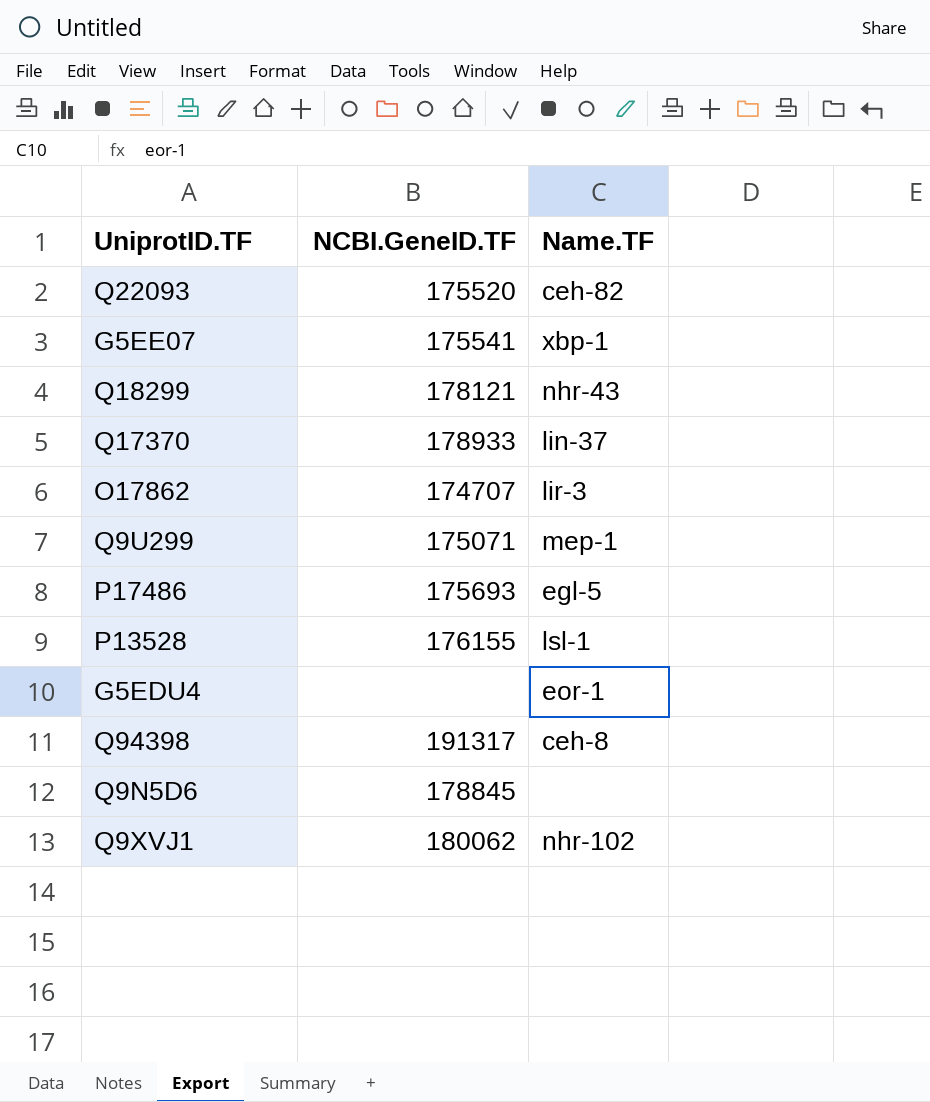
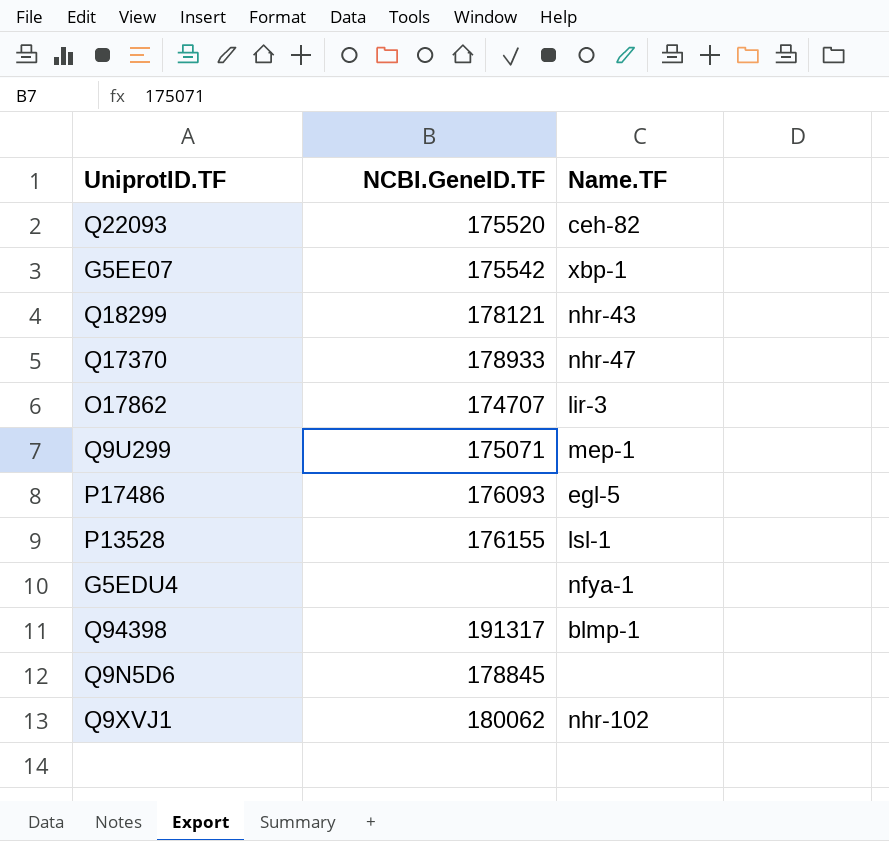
G5EE07 | NCBI.GeneID.TF: 175541 -> 175542
Q17370 | Name.TF: lin-37 -> nhr-47
P17486 | NCBI.GeneID.TF: 175693 -> 176093
G5EDU4 | Name.TF: eor-1 -> nfya-1
Q94398 | Name.TF: ceh-8 -> blmp-1

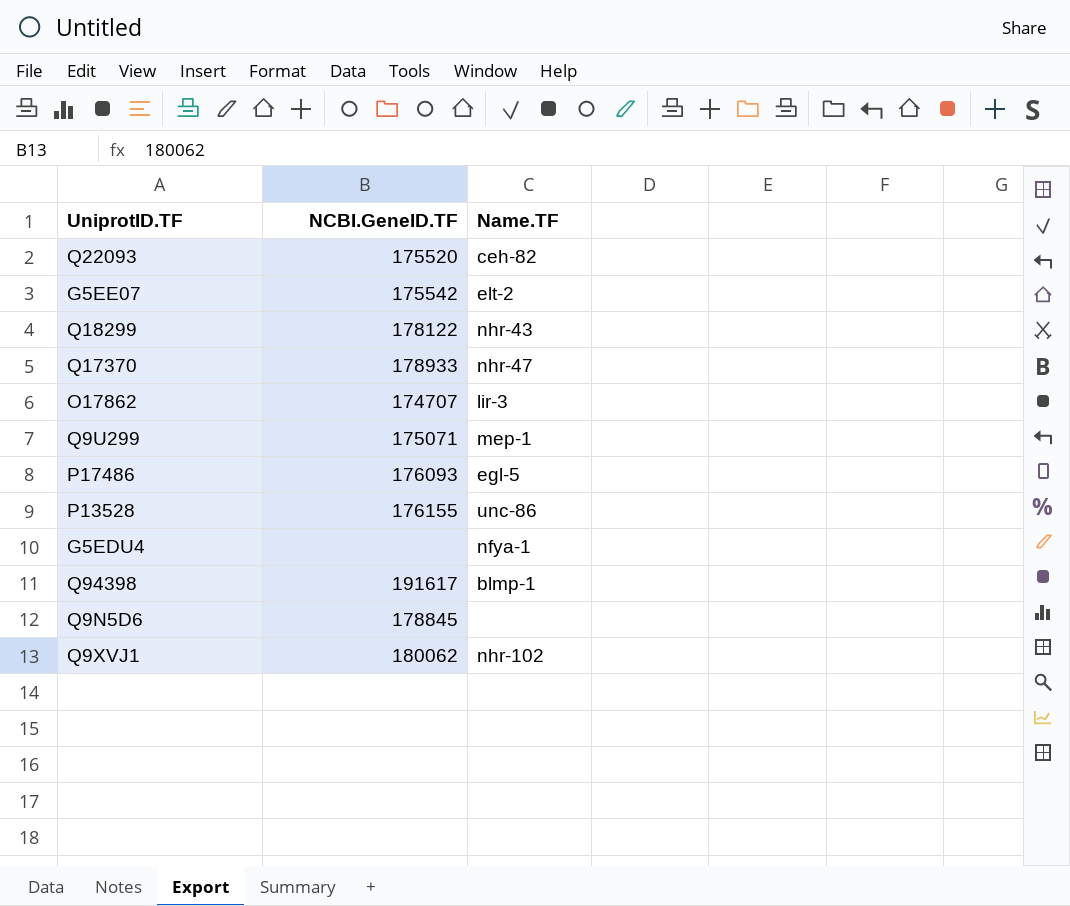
G5EE07 | Name.TF: xbp-1 -> elt-2
Q18299 | NCBI.GeneID.TF: 178121 -> 178122
P13528 | Name.TF: lsl-1 -> unc-86
Q94398 | NCBI.GeneID.TF: 191317 -> 191617

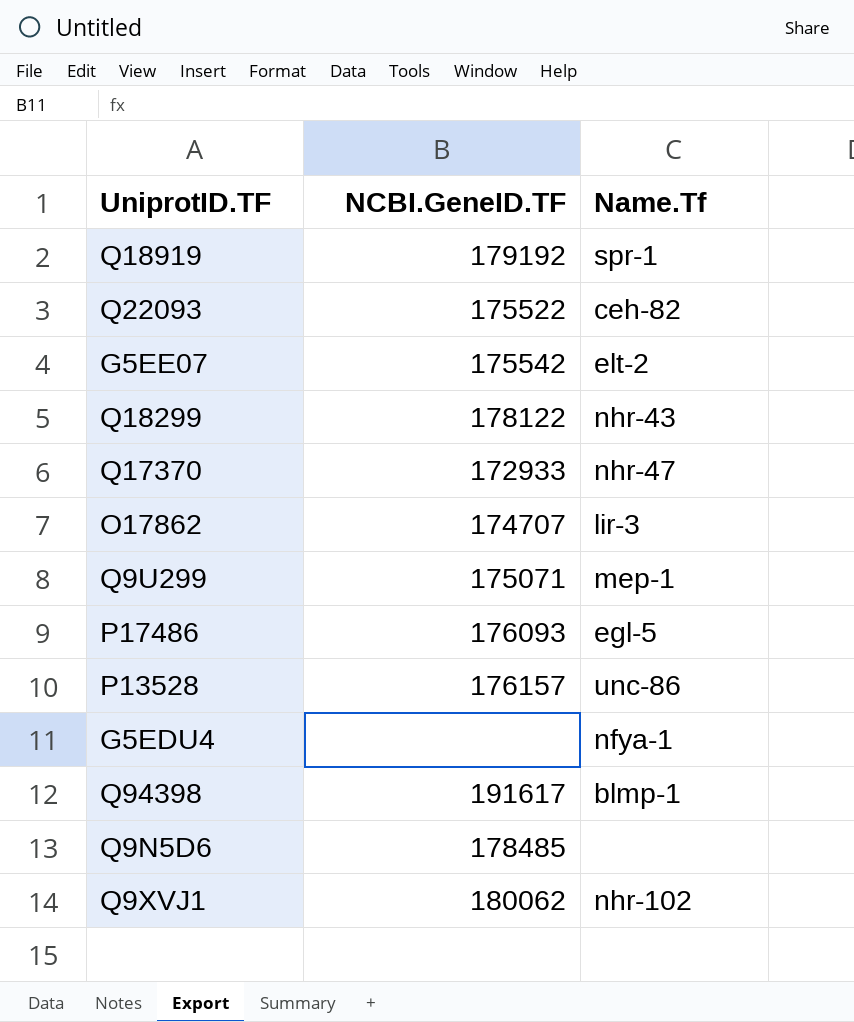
column name: Name.TF -> Name.Tf
row Q18919: none -> 179192 | spr-1
Q22093 | NCBI.GeneID.TF: 175520 -> 175522
Q17370 | NCBI.GeneID.TF: 178933 -> 172933
P13528 | NCBI.GeneID.TF: 176155 -> 176157
Q9N5D6 | NCBI.GeneID.TF: 178845 -> 178485

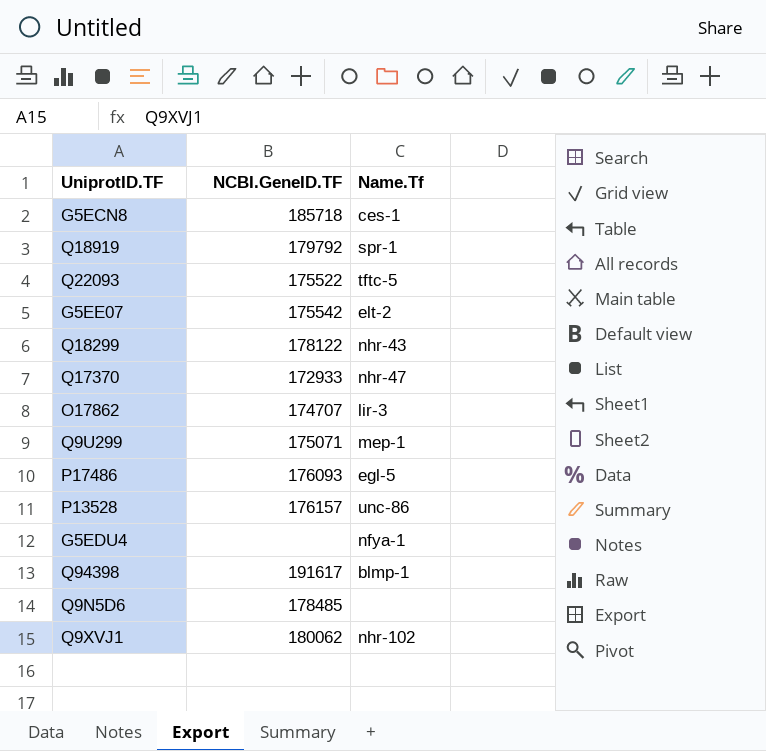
row G5ECN8: none -> 185718 | ces-1
Q18919 | NCBI.GeneID.TF: 179192 -> 179792
Q22093 | Name.Tf: ceh-82 -> tftc-5

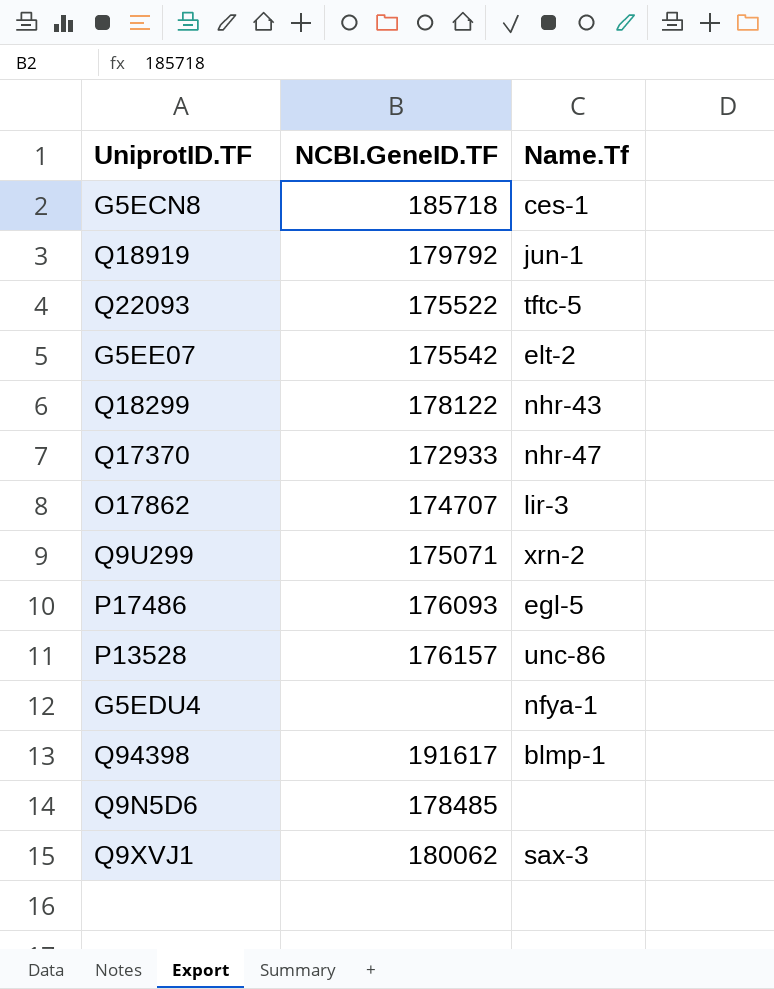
Q18919 | Name.Tf: spr-1 -> jun-1
Q9U299 | Name.Tf: mep-1 -> xrn-2
Q9XVJ1 | Name.Tf: nhr-102 -> sax-3

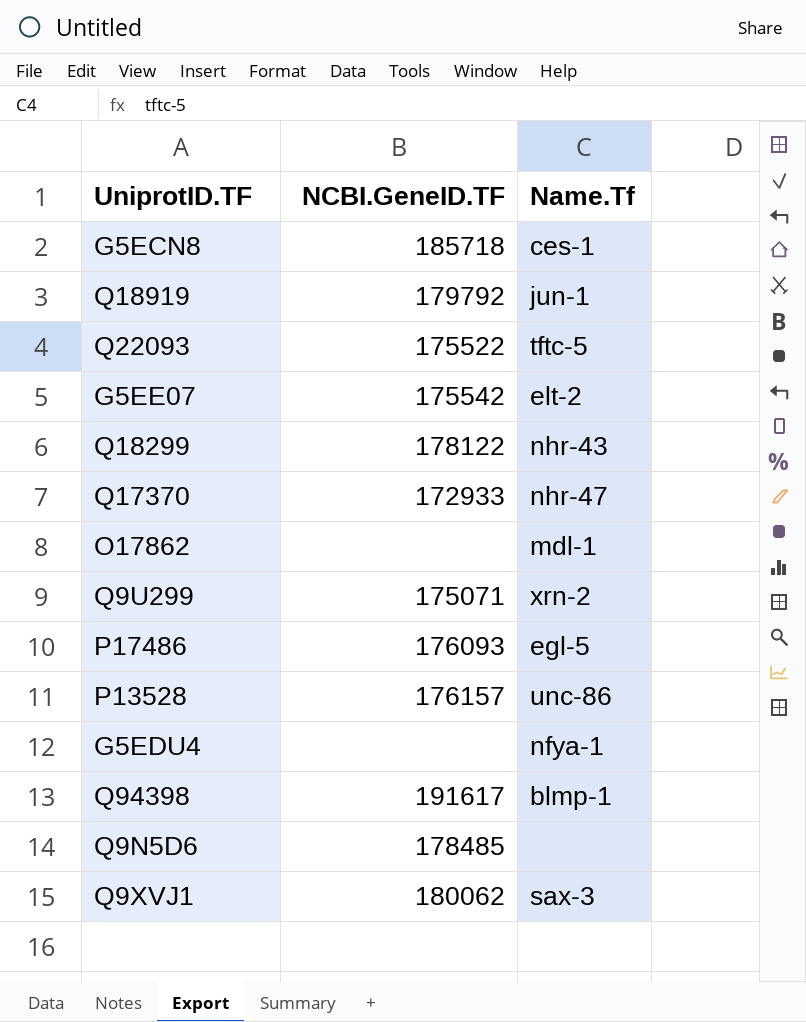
O17862 | NCBI.GeneID.TF: 174707 -> none
O17862 | Name.Tf: lir-3 -> mdl-1

